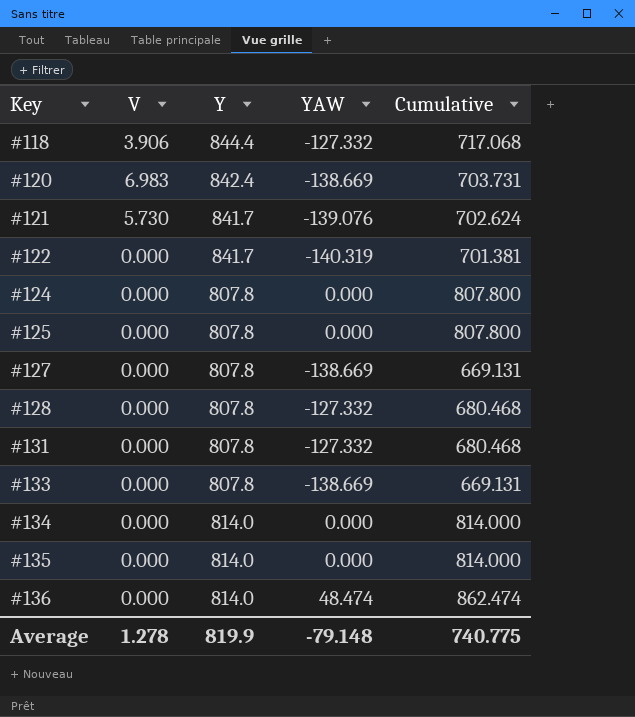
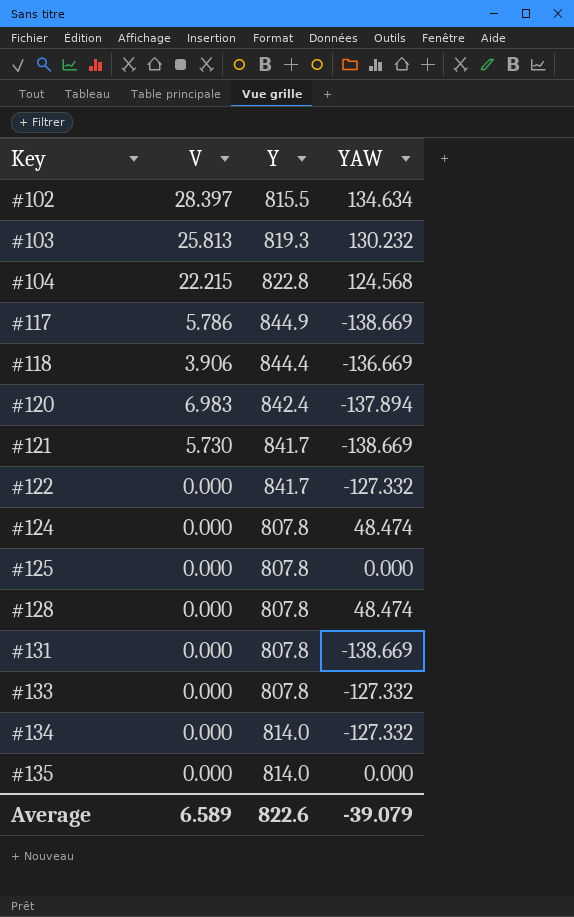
column Cumulative | formula: [Y] + [YAW] -> none
row #127: 0.000 | 807.8 | -138.669 | 669.131 -> none
row #136: 0.000 | 814.0 | 48.474 | 862.474 -> none
row #102: none -> 28.397 | 815.5 | 134.634
row #103: none -> 25.813 | 819.3 | 130.232
row #104: none -> 22.215 | 822.8 | 124.568
row #117: none -> 5.786 | 844.9 | -138.669
#118 | YAW: -127.332 -> -136.669
#120 | YAW: -138.669 -> -137.894
#121 | YAW: -139.076 -> -138.669
#122 | YAW: -140.319 -> -127.332
#124 | YAW: 0.000 -> 48.474
#128 | YAW: -127.332 -> 48.474
#131 | YAW: -127.332 -> -138.669
#133 | YAW: -138.669 -> -127.332
#134 | YAW: 0.000 -> -127.332
Average | V: 1.278 -> 6.589
Average | Y: 819.9 -> 822.6
Average | YAW: -79.148 -> -39.079

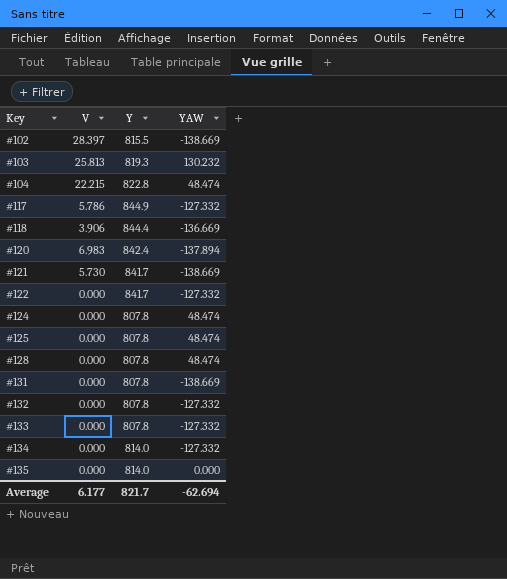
#102 | YAW: 134.634 -> -138.669
#104 | YAW: 124.568 -> 48.474
#117 | YAW: -138.669 -> -127.332
#125 | YAW: 0.000 -> 48.474
row #132: none -> 0.000 | 807.8 | -127.332
Average | V: 6.589 -> 6.177
Average | Y: 822.6 -> 821.7
Average | YAW: -39.079 -> -62.694

